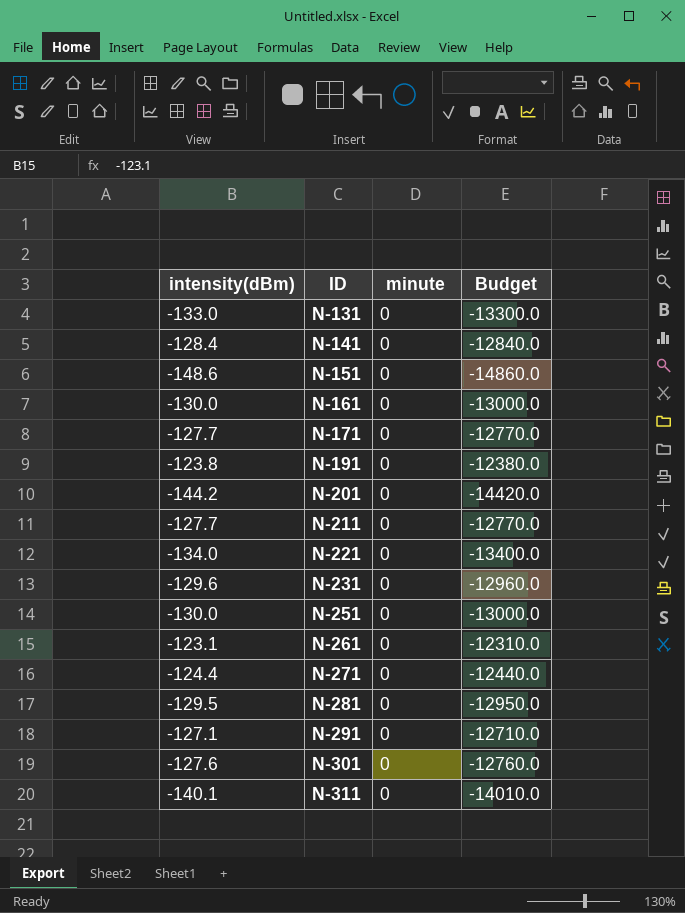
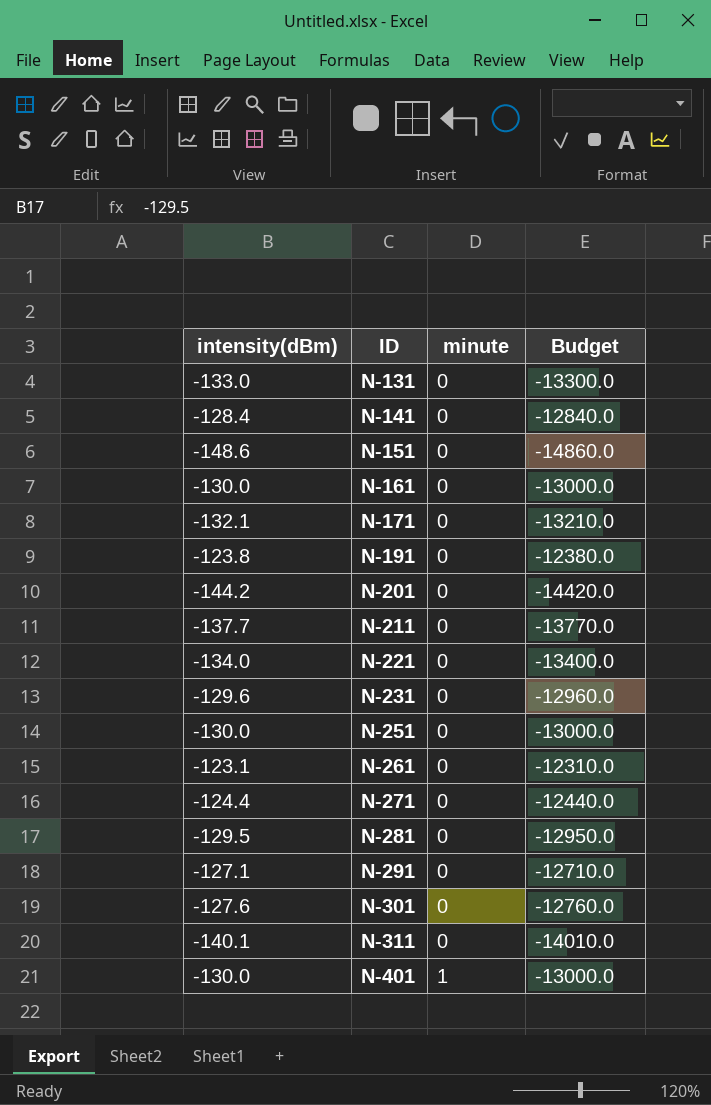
N-171 | intensity(dBm): -127.7 -> -132.1
N-171 | Budget: -12770.0 -> -13210.0
N-211 | intensity(dBm): -127.7 -> -137.7
N-211 | Budget: -12770.0 -> -13770.0
row N-401: none -> -130.0 | 1 | -13000.0

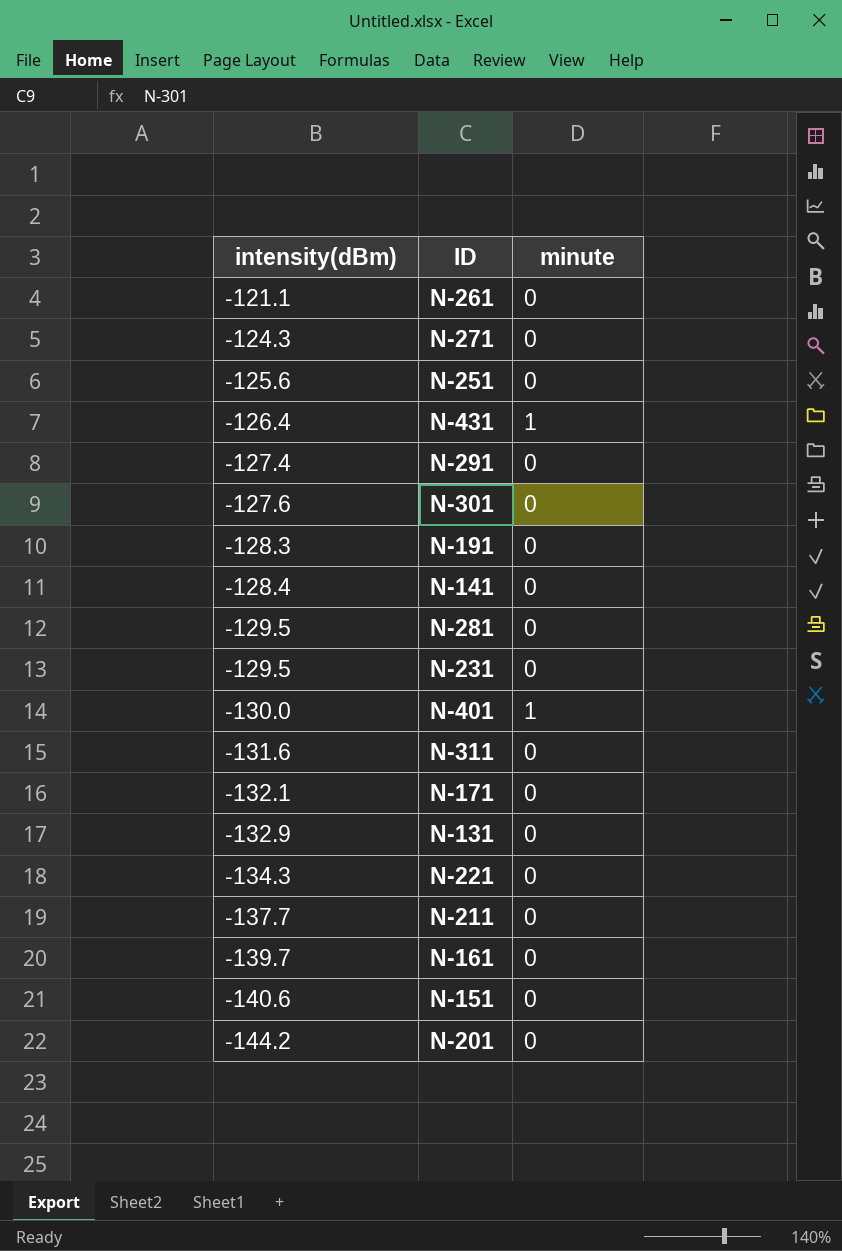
row order: ID ascending -> intensity(dBm) descending
column Budget | formula: [intensity(dBm)] * 100 -> none
N-261 | intensity(dBm): -123.1 -> -121.1
N-271 | intensity(dBm): -124.4 -> -124.3
N-251 | intensity(dBm): -130.0 -> -125.6
row N-431: none -> -126.4 | 1
N-291 | intensity(dBm): -127.1 -> -127.4
N-191 | intensity(dBm): -123.8 -> -128.3
N-231 | intensity(dBm): -129.6 -> -129.5
N-311 | intensity(dBm): -140.1 -> -131.6
N-131 | intensity(dBm): -133.0 -> -132.9
N-221 | intensity(dBm): -134.0 -> -134.3
N-161 | intensity(dBm): -130.0 -> -139.7
N-151 | intensity(dBm): -148.6 -> -140.6

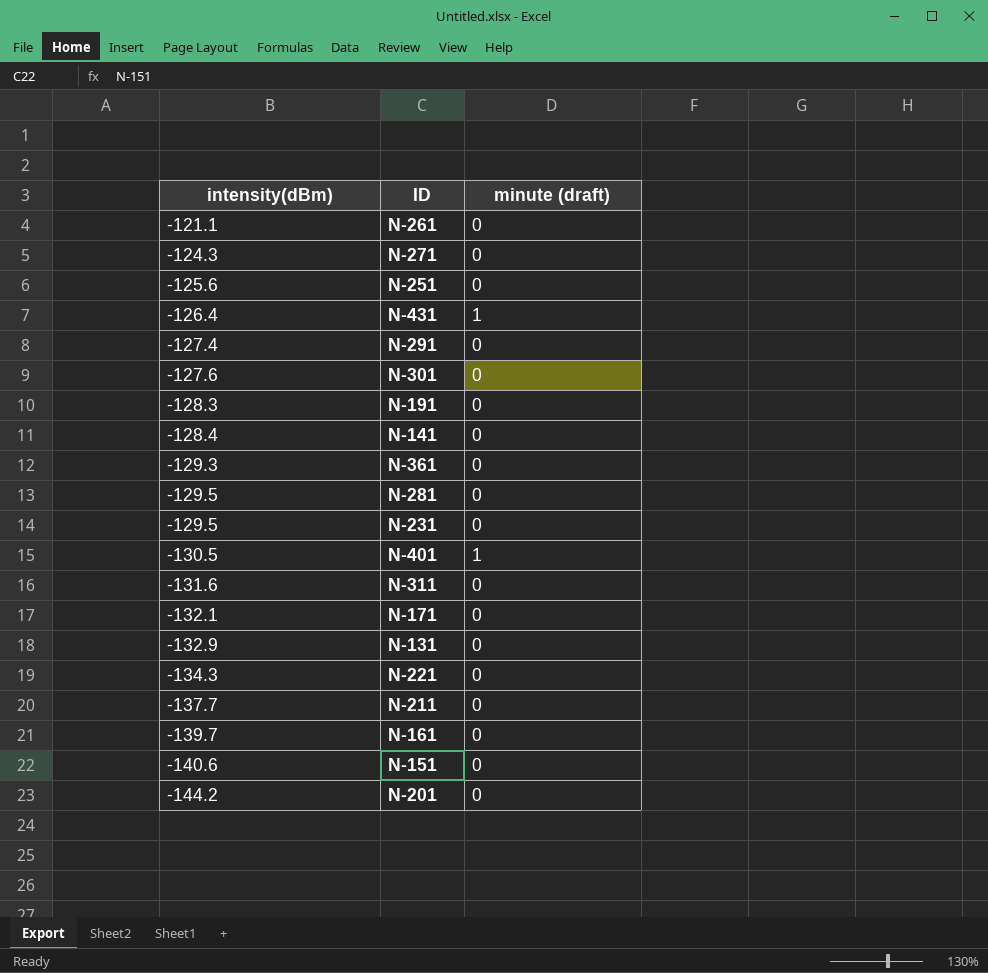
column name: minute -> minute (draft)
row N-361: none -> -129.3 | 0
N-401 | intensity(dBm): -130.0 -> -130.5

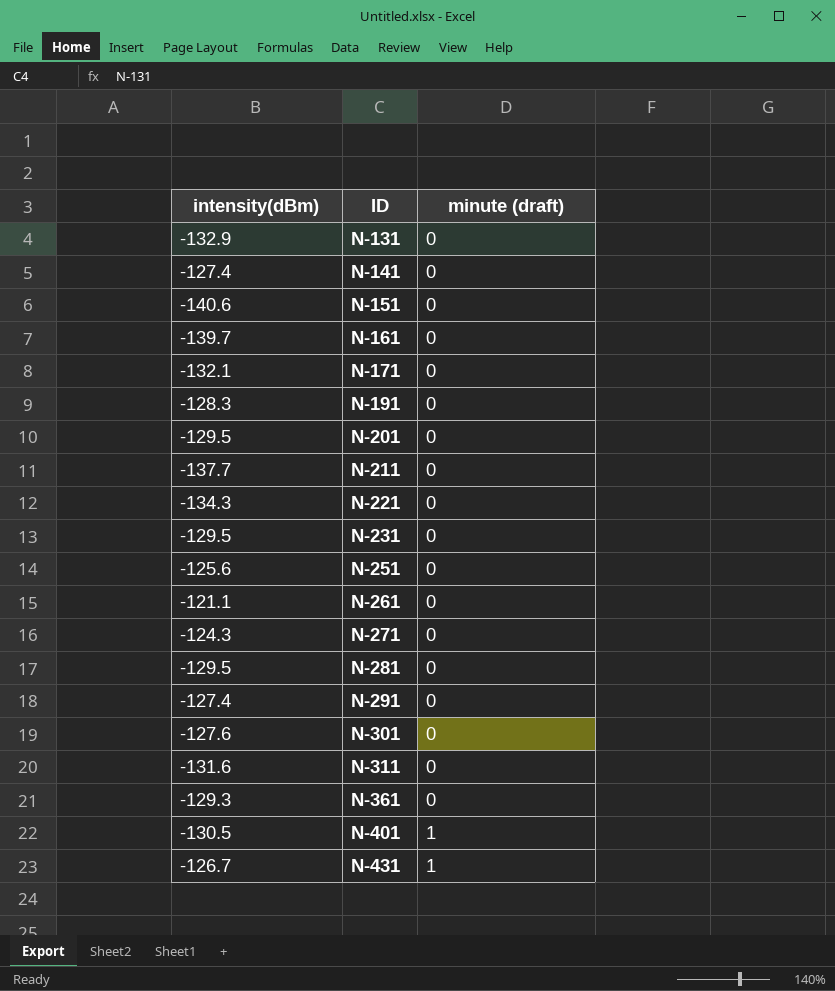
row order: intensity(dBm) descending -> ID ascending
N-141 | intensity(dBm): -128.4 -> -127.4
N-201 | intensity(dBm): -144.2 -> -129.5
N-431 | intensity(dBm): -126.4 -> -126.7

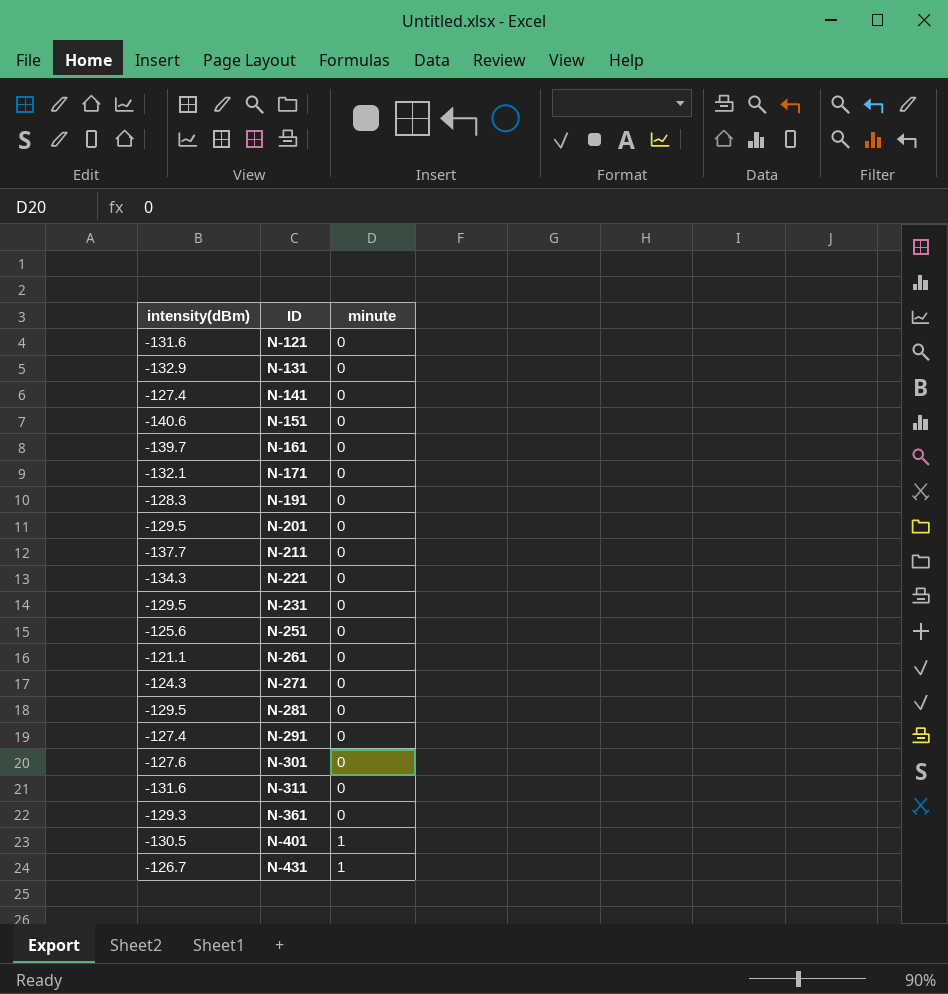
column name: minute (draft) -> minute
row N-121: none -> -131.6 | 0

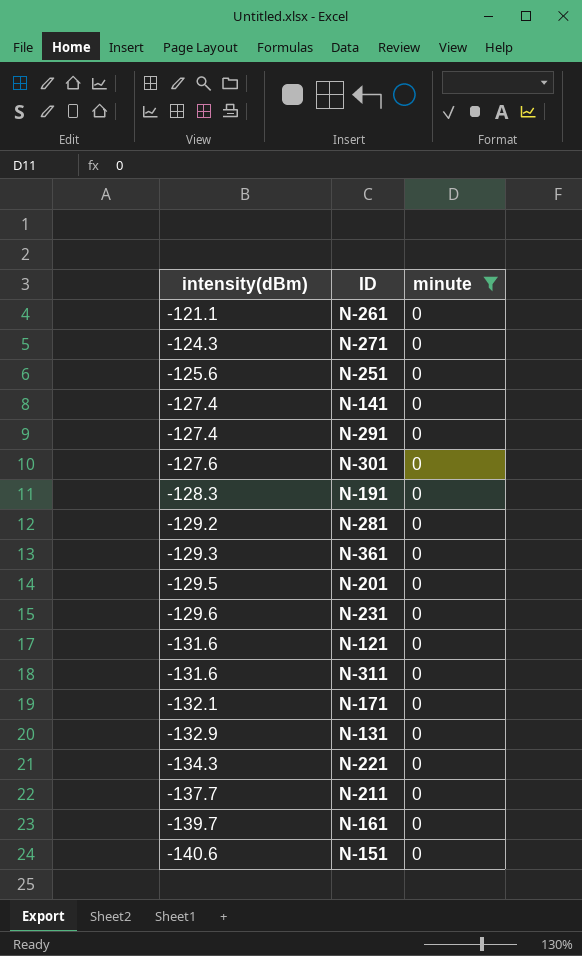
filter: none -> minute = 0
row order: ID ascending -> intensity(dBm) descending
N-281 | intensity(dBm): -129.5 -> -129.2
N-231 | intensity(dBm): -129.5 -> -129.6

